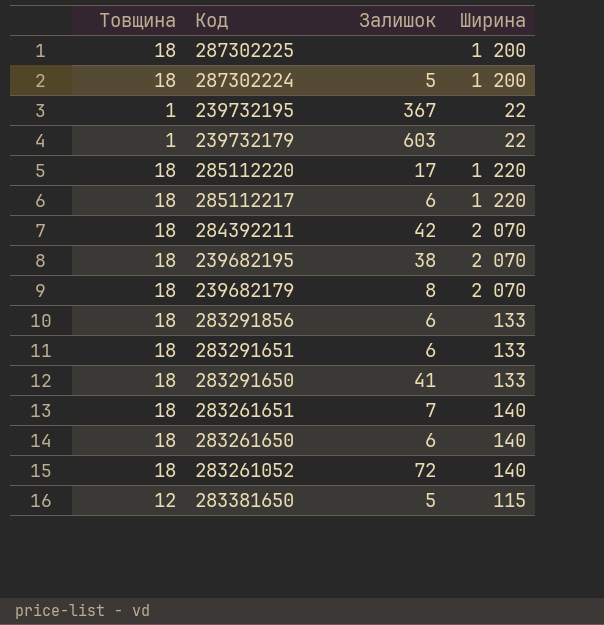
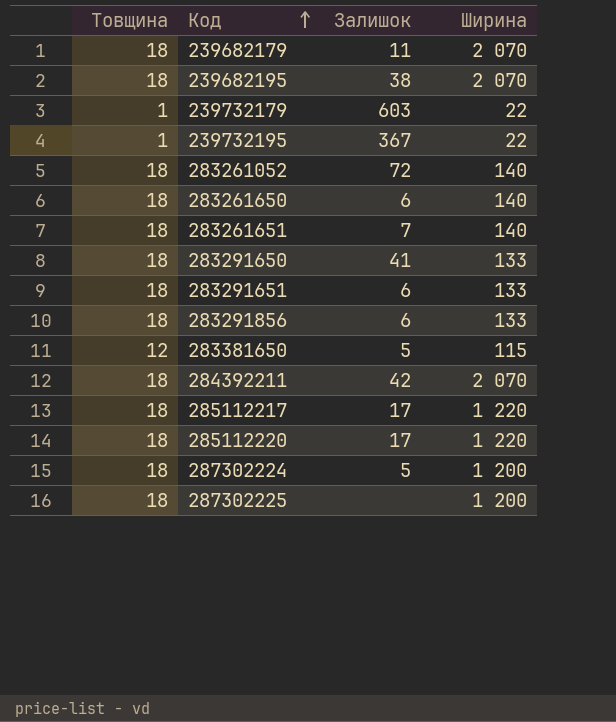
row order: none -> Код ascending
239682179 | Залишок: 8 -> 11
285112217 | Залишок: 6 -> 17

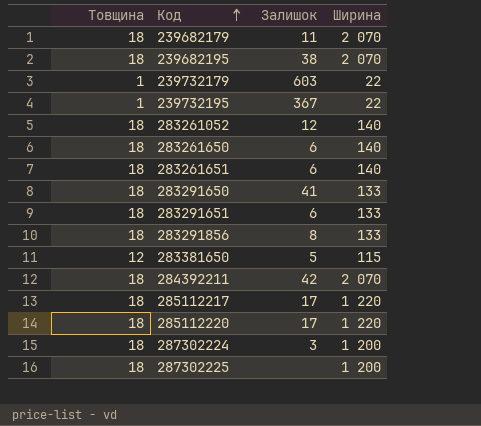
283261052 | Залишок: 72 -> 12
283261651 | Залишок: 7 -> 6
283291856 | Залишок: 6 -> 8
287302224 | Залишок: 5 -> 3

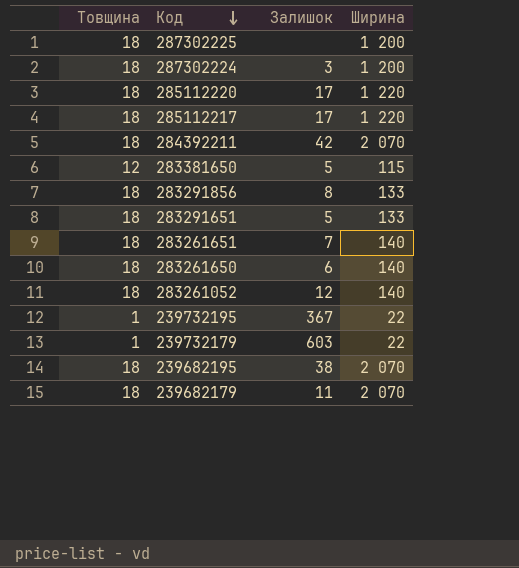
row order: Код ascending -> Код descending
row 283291650: 18 | 41 | 133 -> none
283291651 | Залишок: 6 -> 5
283261651 | Залишок: 6 -> 7

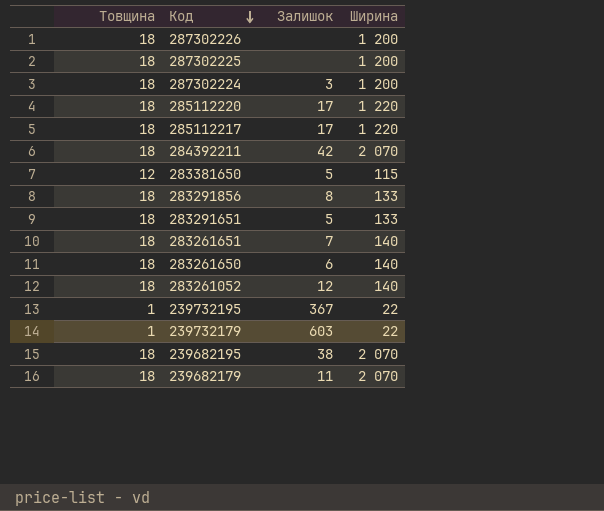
row 287302226: none -> 18 | none | 1 200

